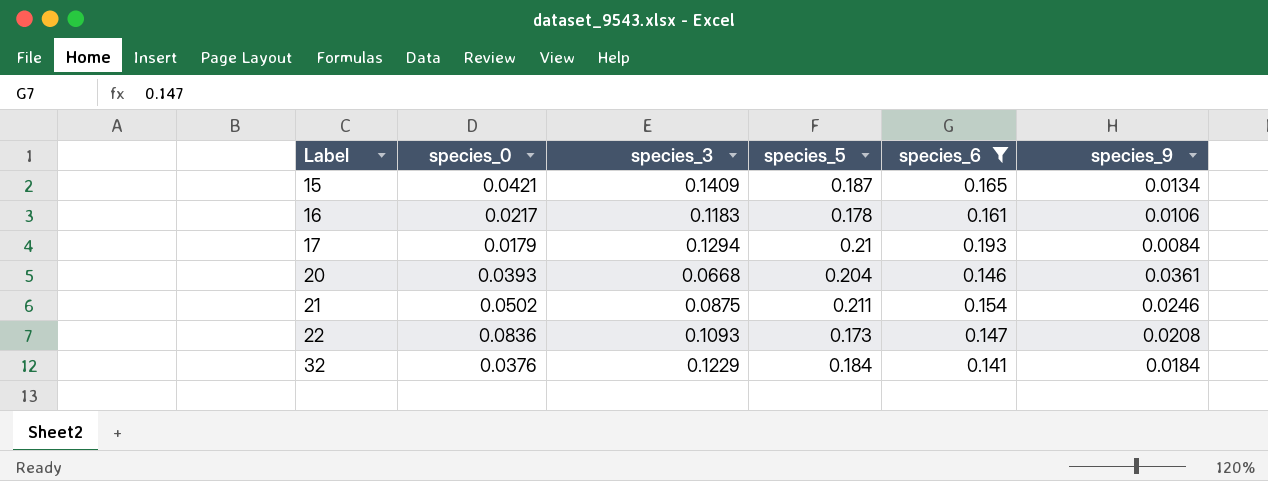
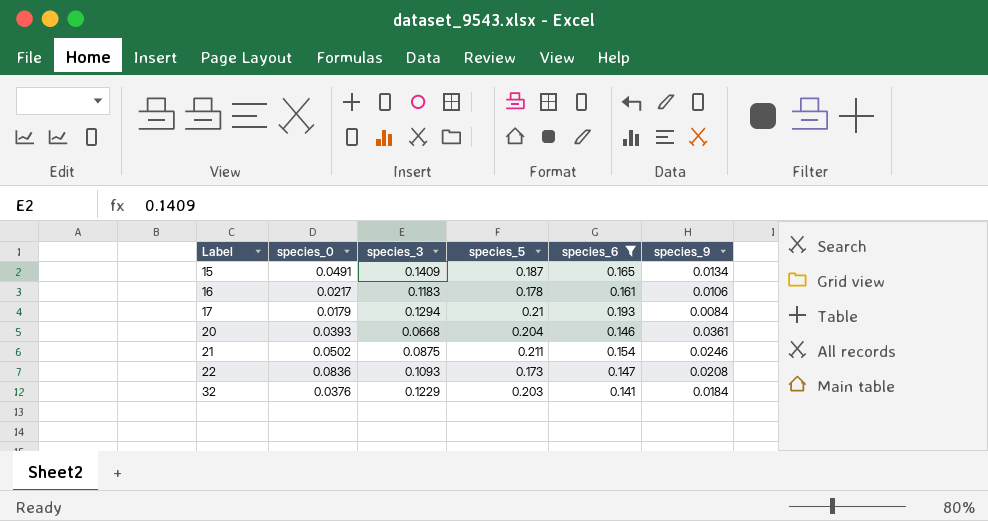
15 | species_0: 0.0421 -> 0.0491
32 | species_5: 0.184 -> 0.203

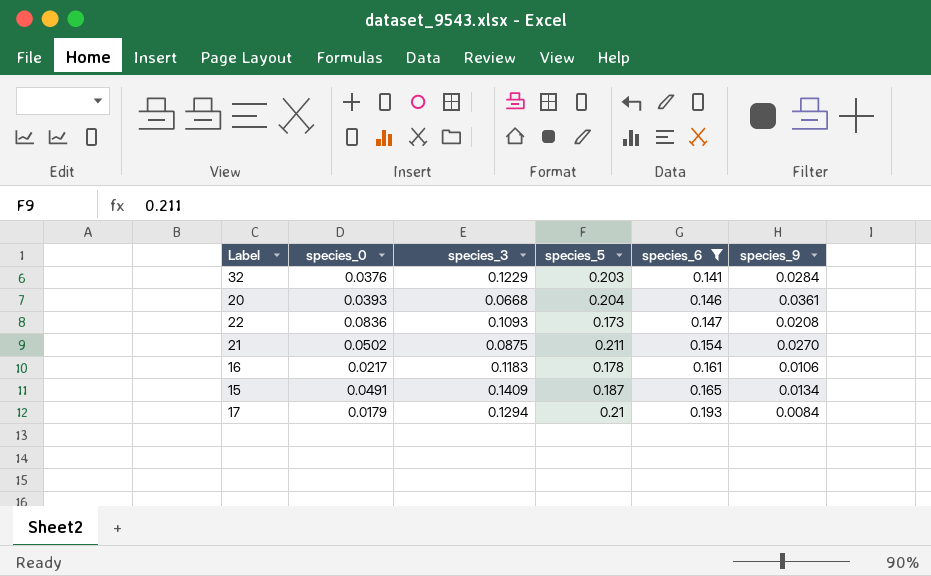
row order: Label ascending -> species_6 ascending
32 | species_9: 0.0184 -> 0.0284
21 | species_9: 0.0246 -> 0.0270

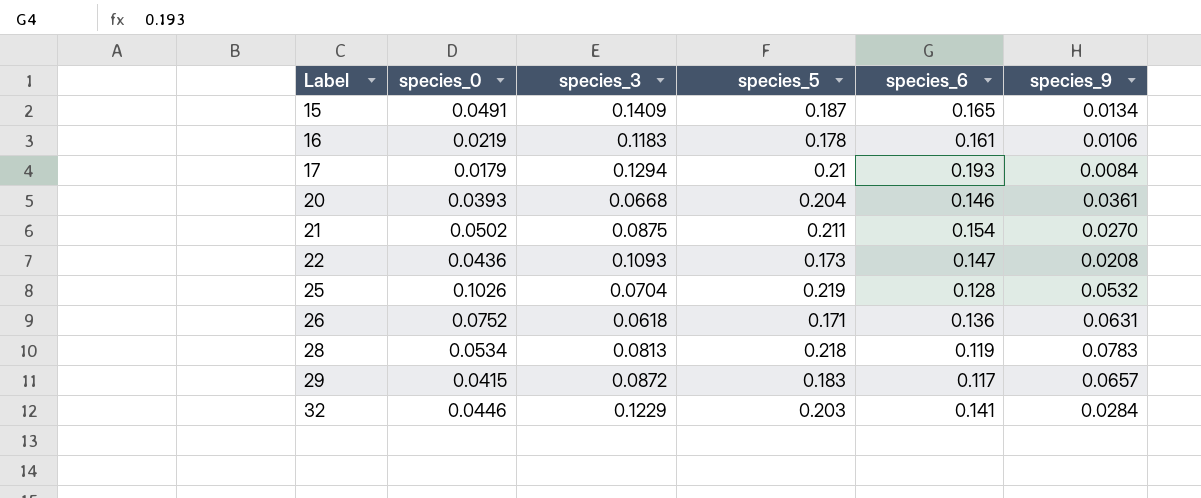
filter: species_6 >= 0.141 -> none
row order: species_6 ascending -> Label ascending
16 | species_0: 0.0217 -> 0.0219
22 | species_0: 0.0836 -> 0.0436
32 | species_0: 0.0376 -> 0.0446

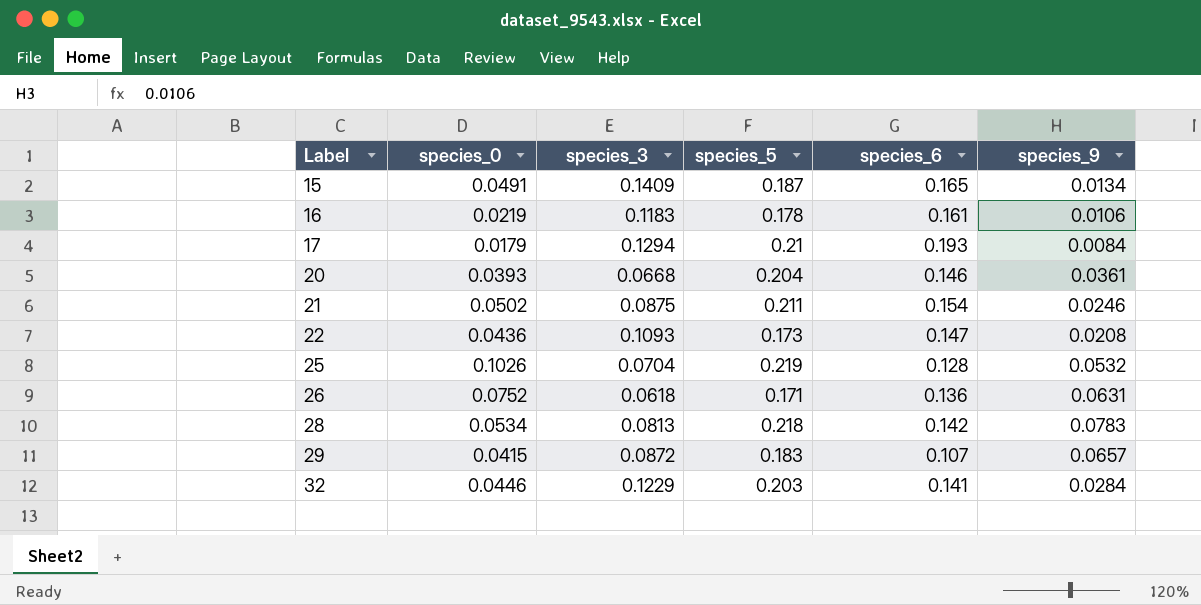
21 | species_9: 0.0270 -> 0.0246
28 | species_6: 0.119 -> 0.142
29 | species_6: 0.117 -> 0.107

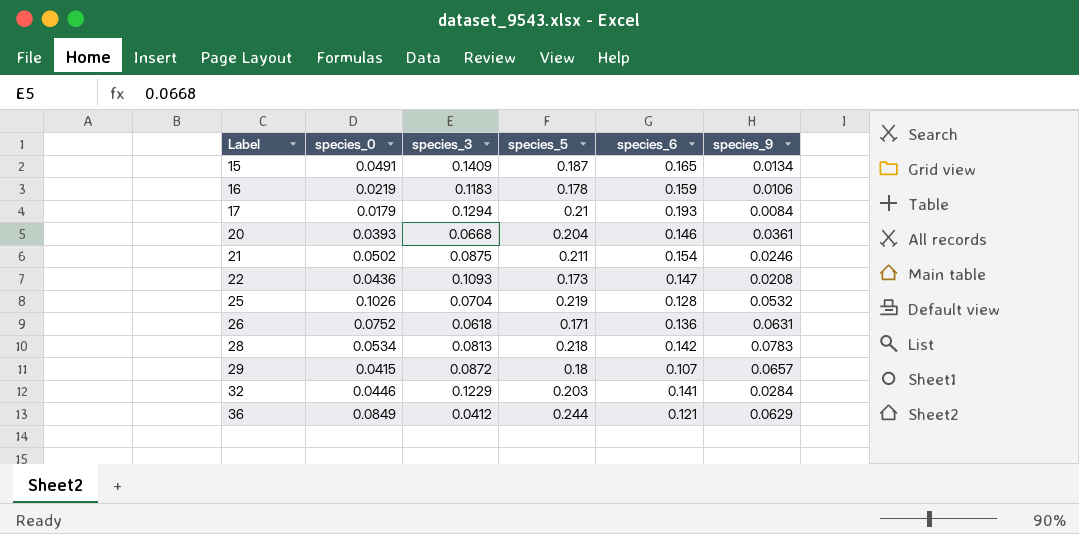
16 | species_6: 0.161 -> 0.159
29 | species_5: 0.183 -> 0.18
row 36: none -> 0.0849 | 0.0412 | 0.244 | 0.121 | 0.0629

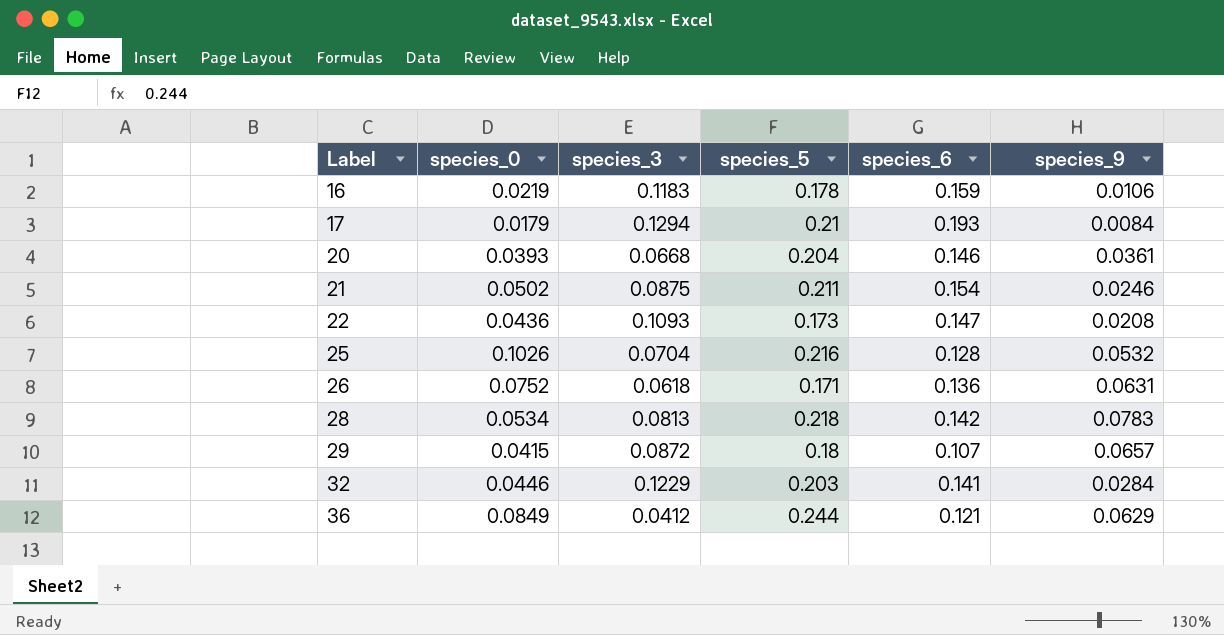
row 15: 0.0491 | 0.1409 | 0.187 | 0.165 | 0.0134 -> none
25 | species_5: 0.219 -> 0.216

